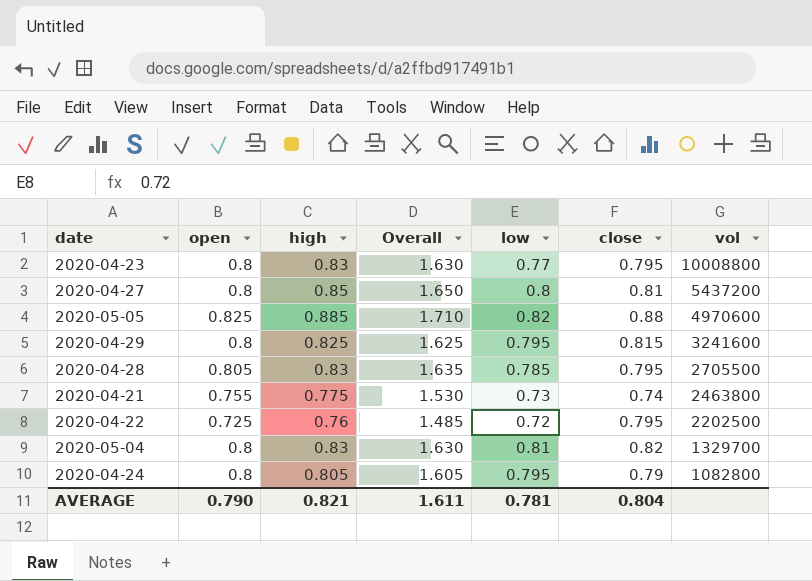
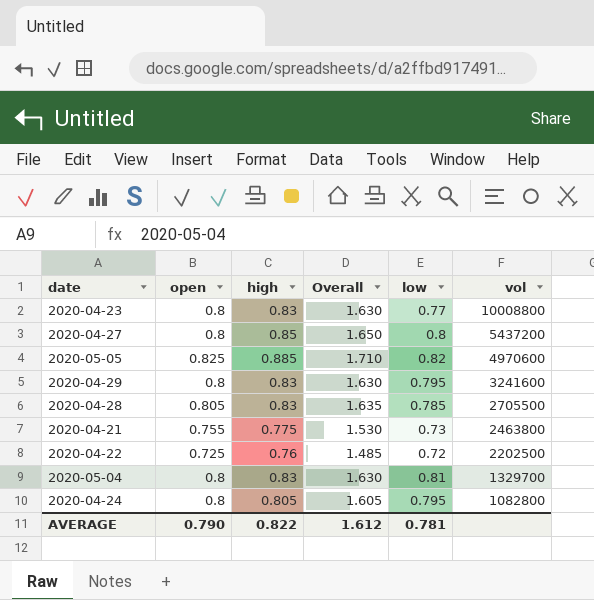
column close | position: 6 -> none
2020-04-29 | high: 0.825 -> 0.83
2020-04-29 | Overall: 1.625 -> 1.630
AVERAGE | high: 0.821 -> 0.822
AVERAGE | Overall: 1.611 -> 1.612

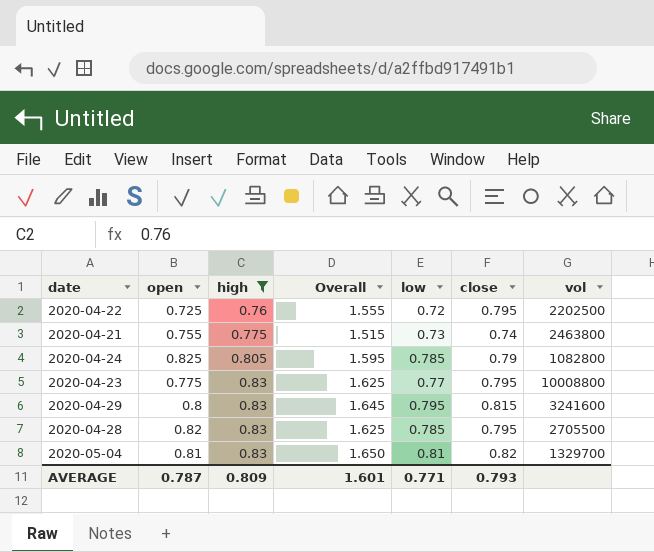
filter: none -> high <= 0.83
row order: vol descending -> high ascending
column Overall | formula: [open] + [high] -> [high] + [close]
column close | position: none -> 6
2020-04-24 | open: 0.8 -> 0.825
2020-04-24 | low: 0.795 -> 0.785
2020-04-23 | open: 0.8 -> 0.775
2020-04-28 | open: 0.805 -> 0.82
2020-05-04 | open: 0.8 -> 0.81
AVERAGE | open: 0.790 -> 0.787
AVERAGE | high: 0.822 -> 0.809
AVERAGE | Overall: 1.612 -> 1.601
AVERAGE | low: 0.781 -> 0.771

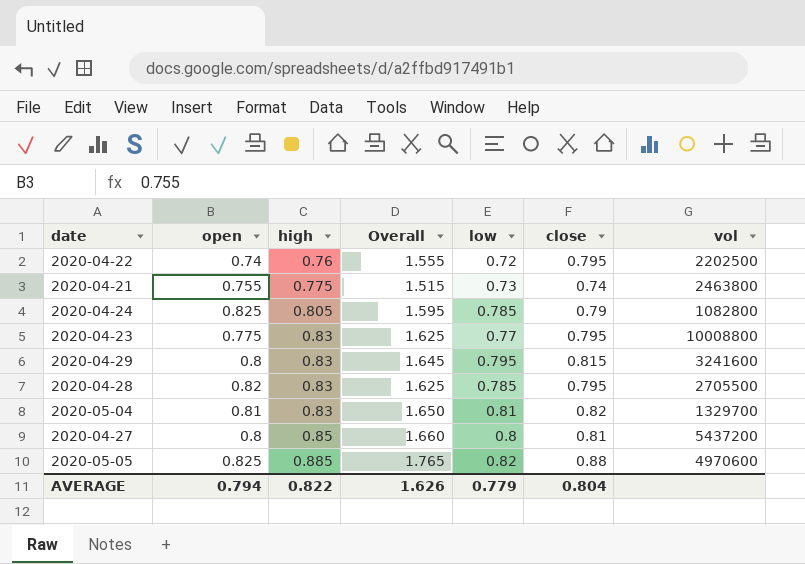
filter: high <= 0.83 -> none
2020-04-22 | open: 0.725 -> 0.74
AVERAGE | open: 0.787 -> 0.794
AVERAGE | high: 0.809 -> 0.822
AVERAGE | Overall: 1.601 -> 1.626
AVERAGE | low: 0.771 -> 0.779
AVERAGE | close: 0.793 -> 0.804

